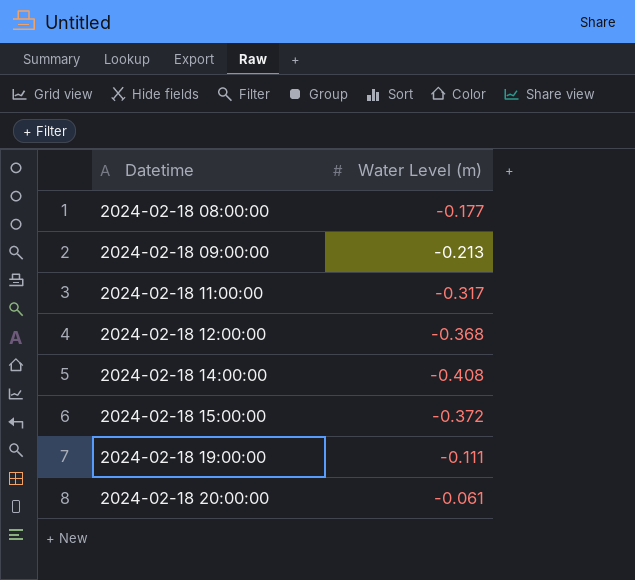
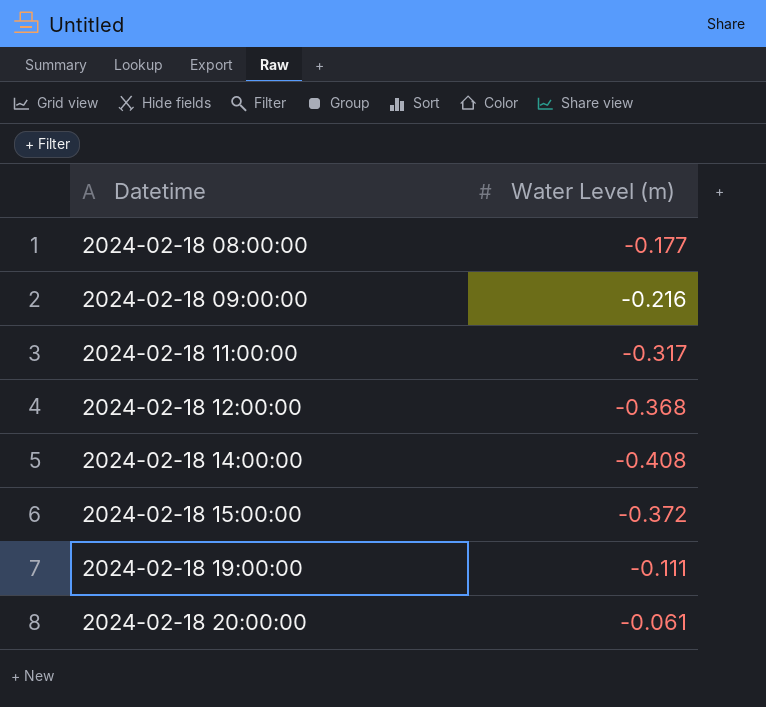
2024-02-18 09:00:00 | Water Level (m): -0.213 -> -0.216

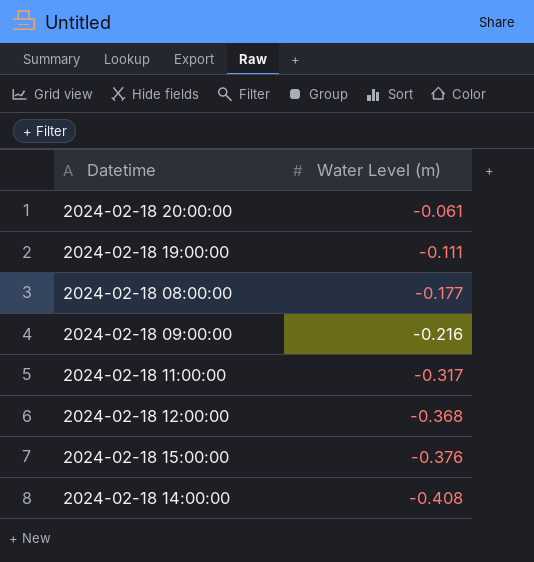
row order: Datetime ascending -> Water Level (m) descending
2024-02-18 15:00:00 | Water Level (m): -0.372 -> -0.376

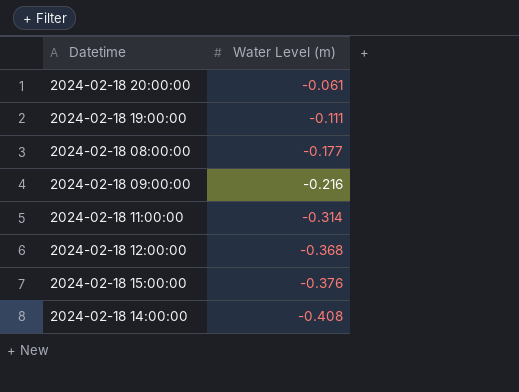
2024-02-18 11:00:00 | Water Level (m): -0.317 -> -0.314

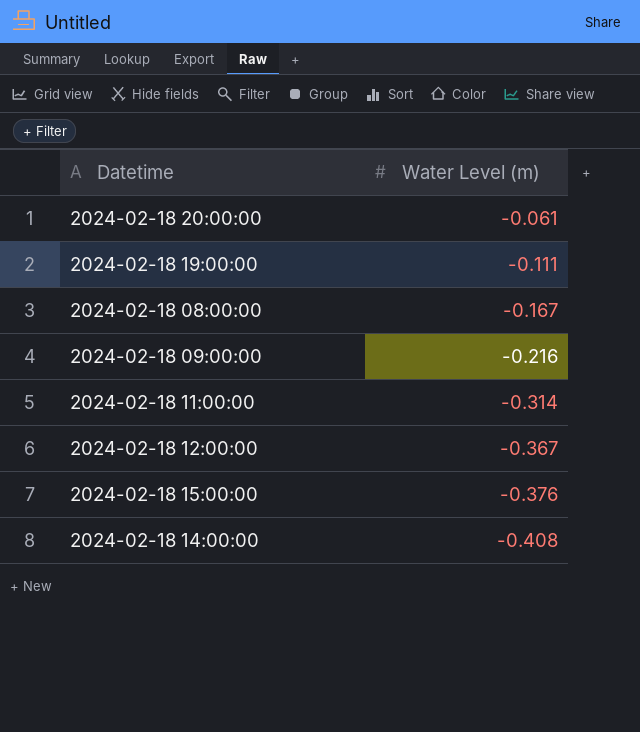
2024-02-18 08:00:00 | Water Level (m): -0.177 -> -0.167
2024-02-18 12:00:00 | Water Level (m): -0.368 -> -0.367

